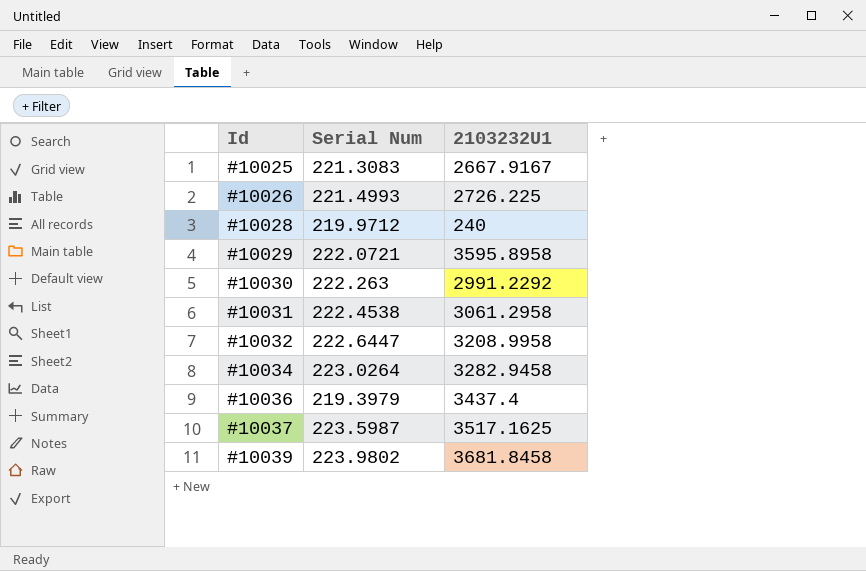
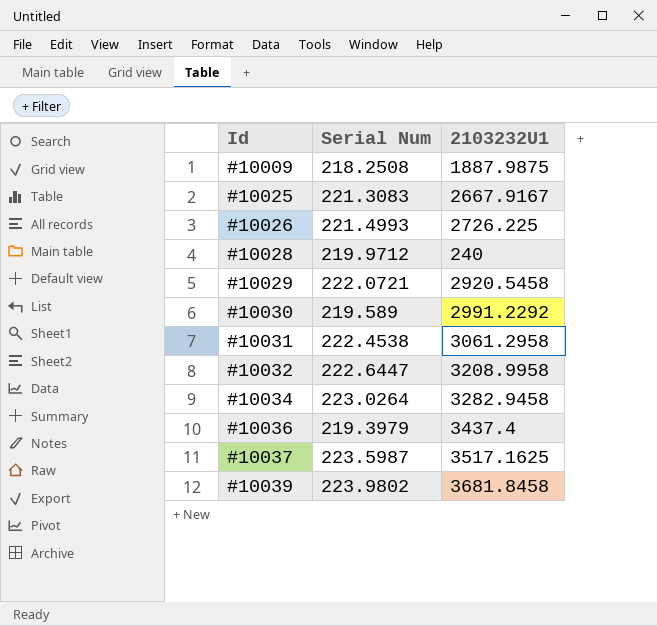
row #10009: none -> 218.2508 | 1887.9875
#10029 | 2103232U1: 3595.8958 -> 2920.5458
#10030 | Serial Num: 222.263 -> 219.589

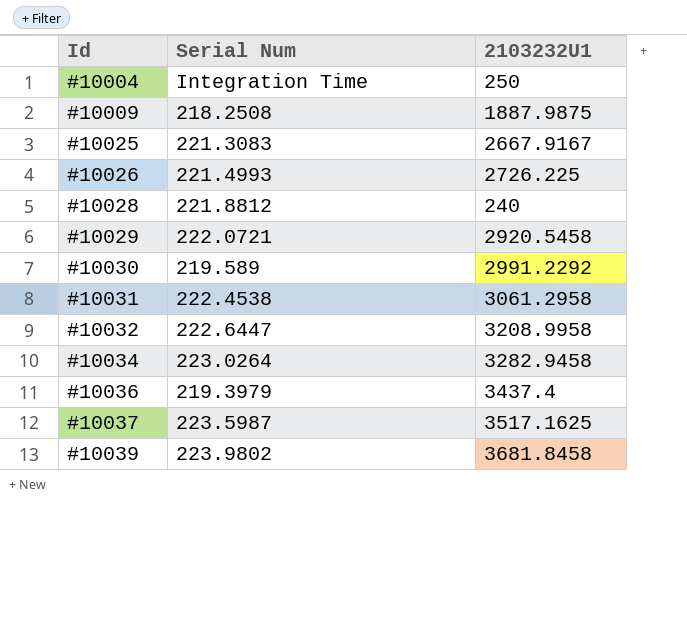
row #10004: none -> Integration Time | 250
#10028 | Serial Num: 219.9712 -> 221.8812

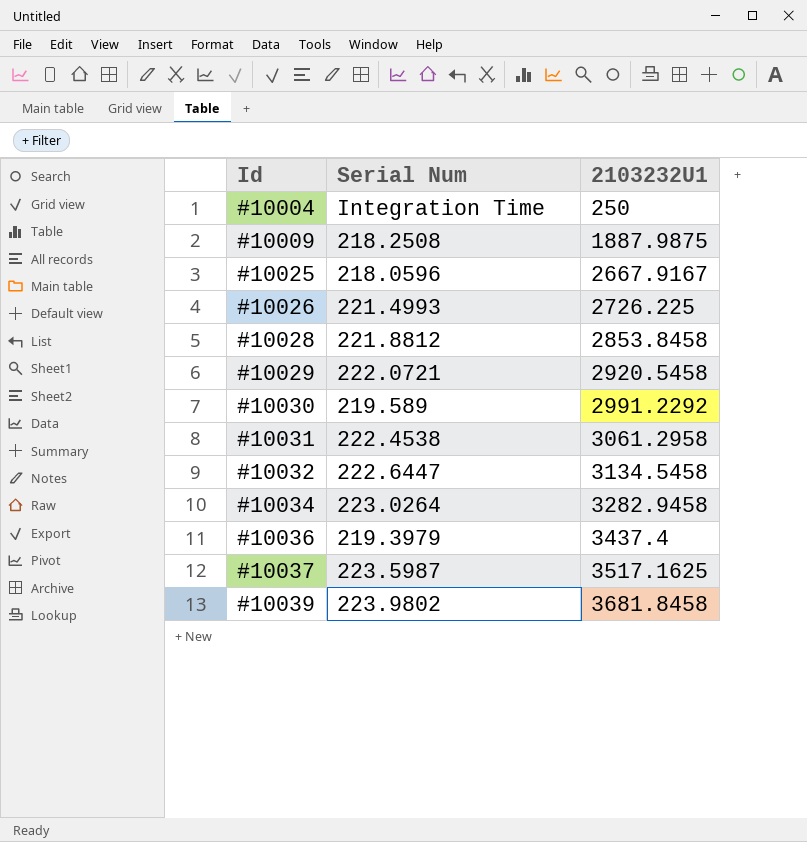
#10025 | Serial Num: 221.3083 -> 218.0596
#10028 | 2103232U1: 240 -> 2853.8458
#10032 | 2103232U1: 3208.9958 -> 3134.5458

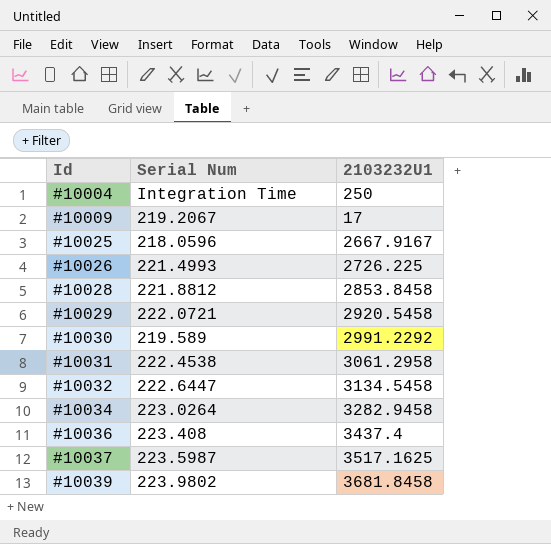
#10009 | Serial Num: 218.2508 -> 219.2067
#10009 | 2103232U1: 1887.9875 -> 17
#10036 | Serial Num: 219.3979 -> 223.408

